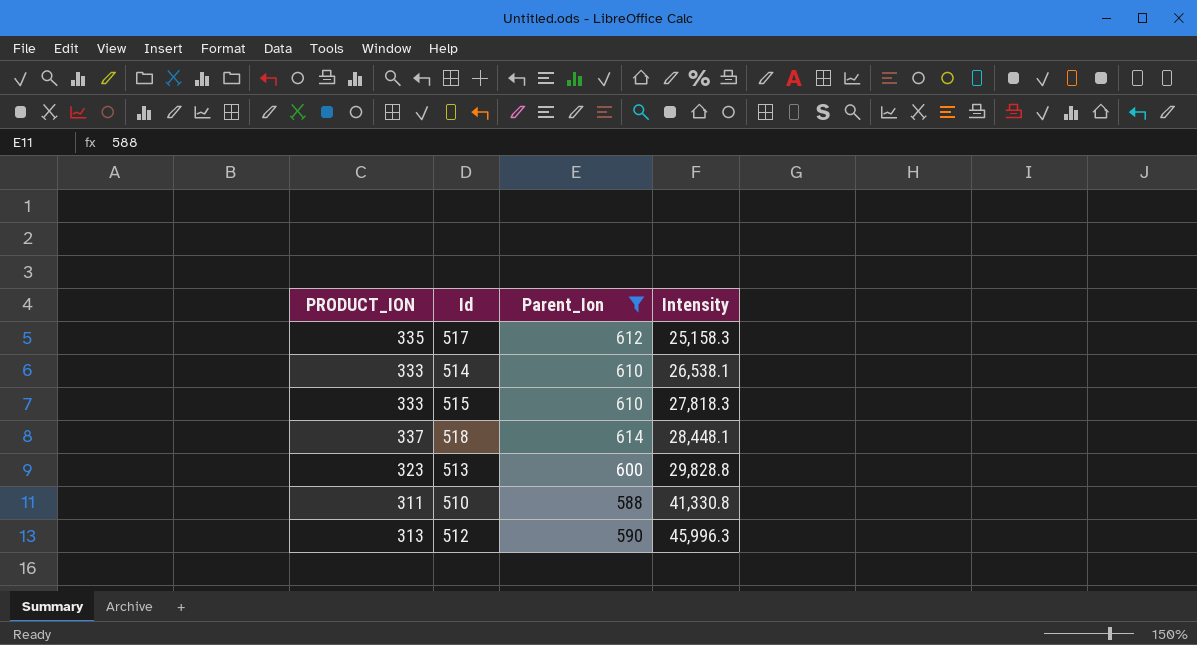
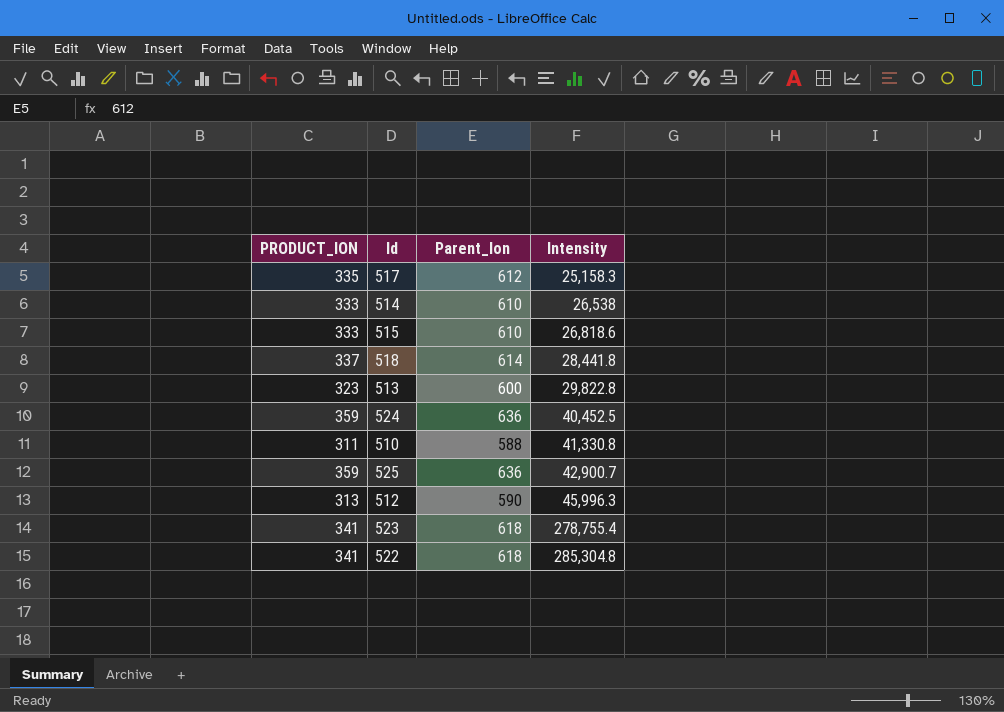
filter: Parent_Ion <= 614 -> none
514 | Intensity: 26,538.1 -> 26,538
515 | Intensity: 27,818.3 -> 26,818.6
518 | Intensity: 28,448.1 -> 28,441.8
513 | Intensity: 29,828.8 -> 29,822.8

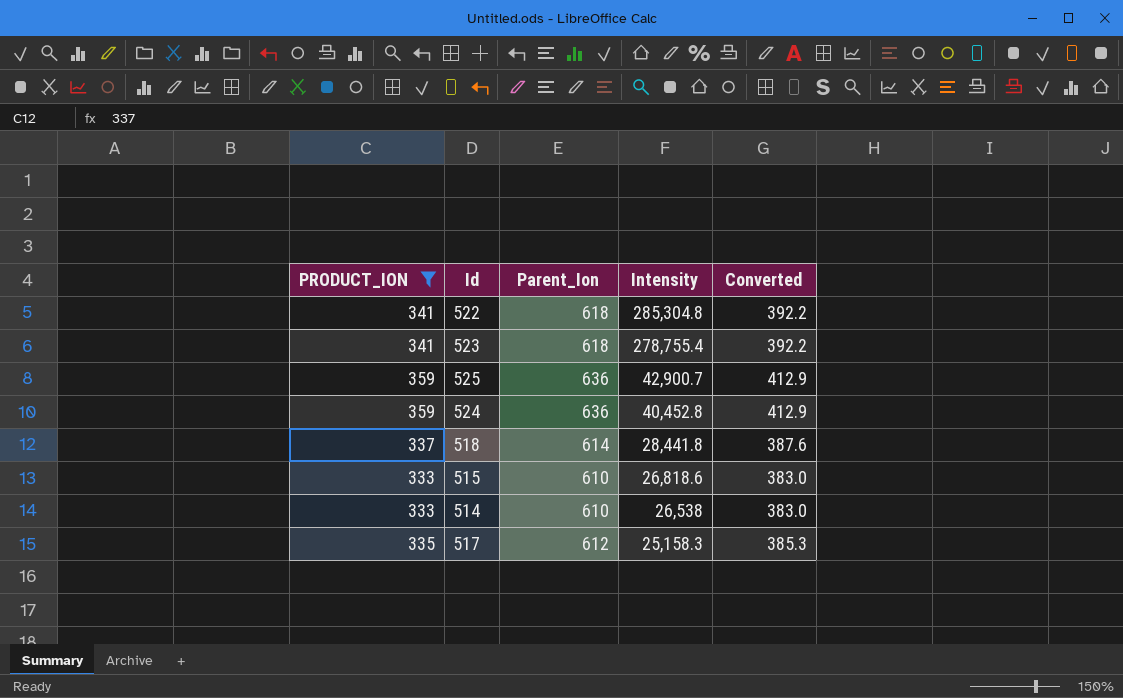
filter: none -> PRODUCT_ION >= 333
row order: Intensity ascending -> Intensity descending
column Converted | formula: none -> [PRODUCT_ION] * 1.15
524 | Intensity: 40,452.5 -> 40,452.8

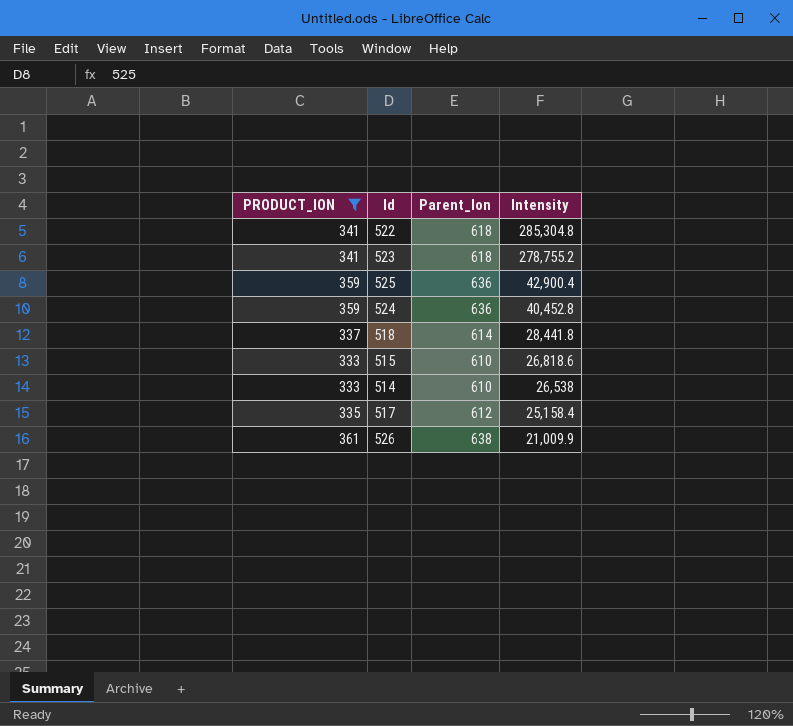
column Converted | formula: [PRODUCT_ION] * 1.15 -> none
523 | Intensity: 278,755.4 -> 278,755.2
525 | Intensity: 42,900.7 -> 42,900.4
517 | Intensity: 25,158.3 -> 25,158.4
row 526: none -> 361 | 638 | 21,009.9

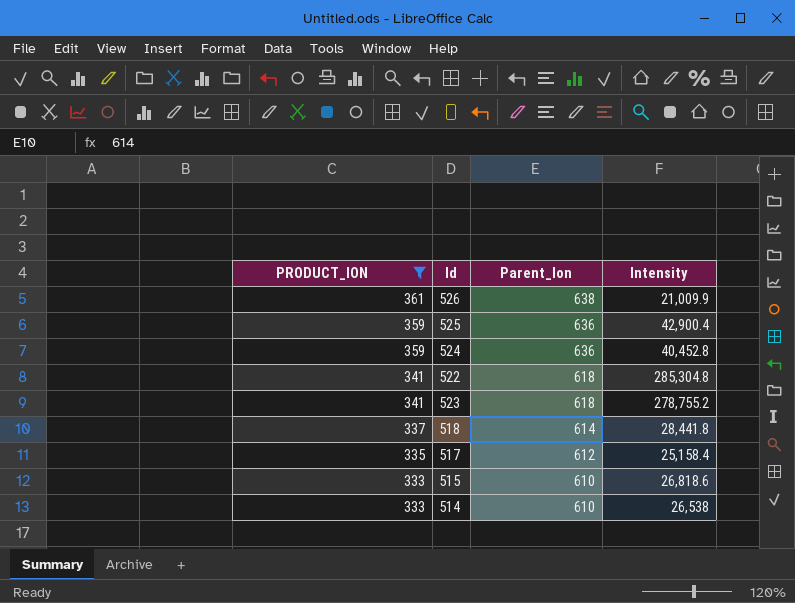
row order: Intensity descending -> PRODUCT_ION descending

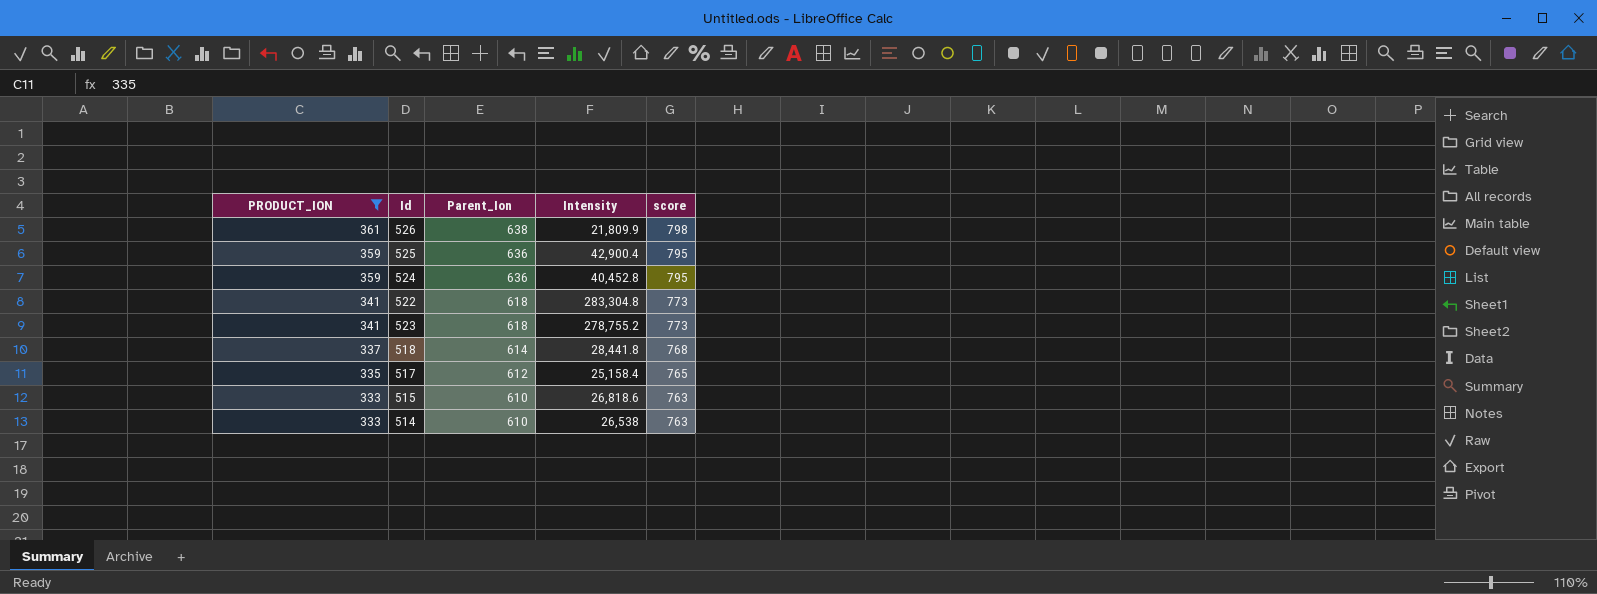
column score | formula: none -> [Parent_Ion] * 1.25
526 | Intensity: 21,009.9 -> 21,809.9
522 | Intensity: 285,304.8 -> 283,304.8

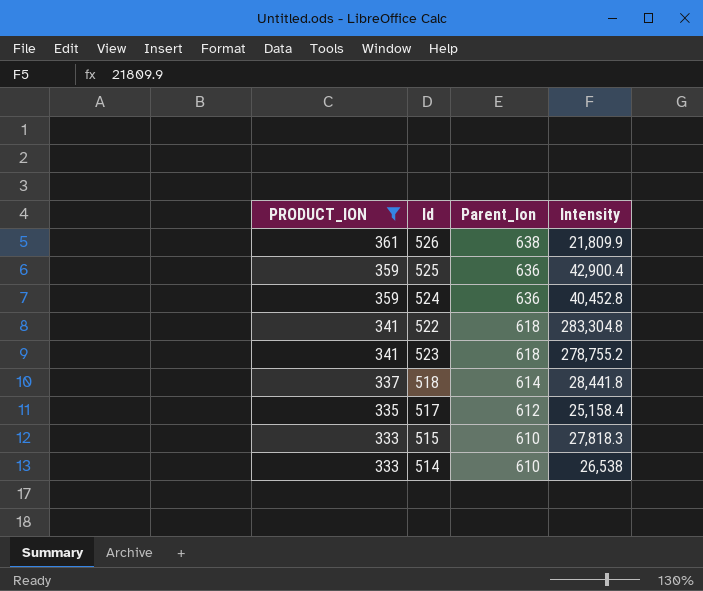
column score | formula: [Parent_Ion] * 1.25 -> none
515 | Intensity: 26,818.6 -> 27,818.3

